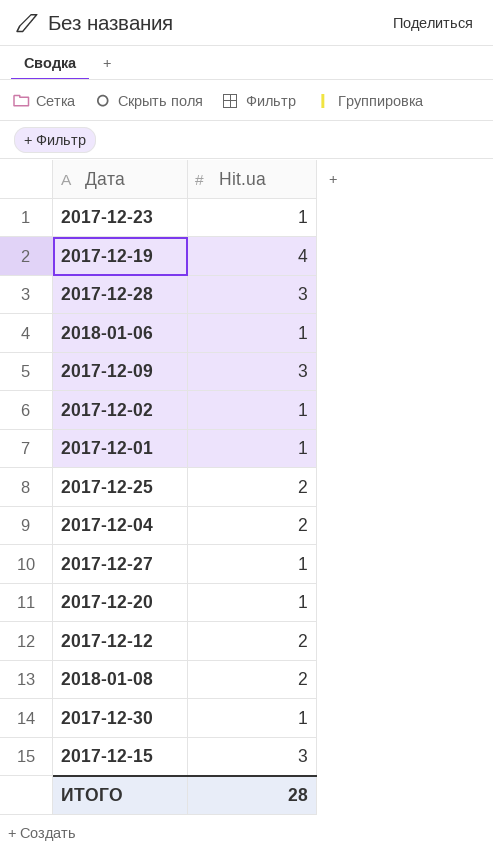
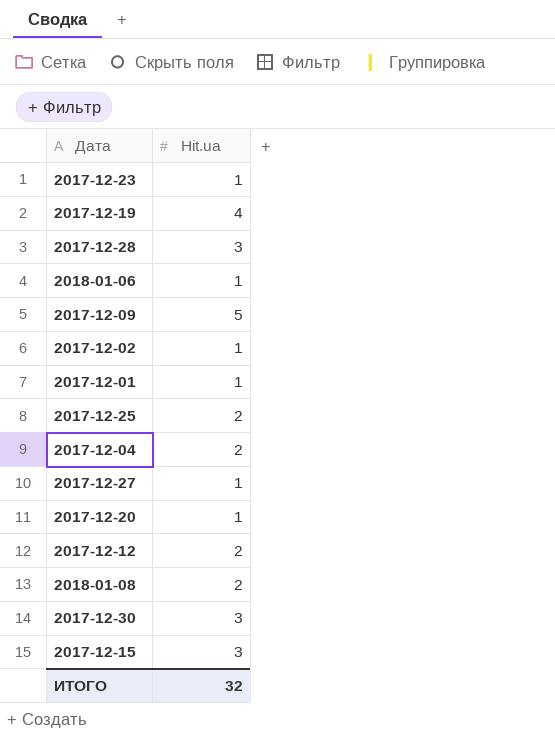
2017-12-09 | Hit.ua: 3 -> 5
2017-12-30 | Hit.ua: 1 -> 3
ИТОГО | Hit.ua: 28 -> 32

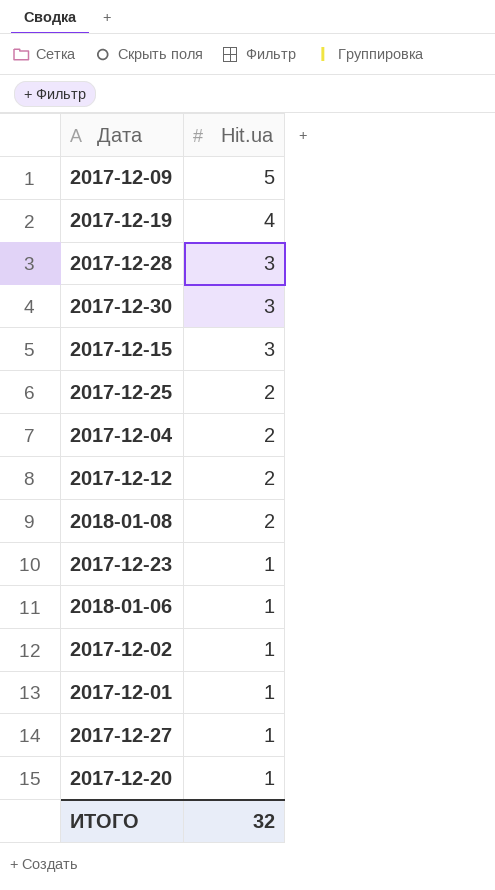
row order: none -> Hit.ua descending

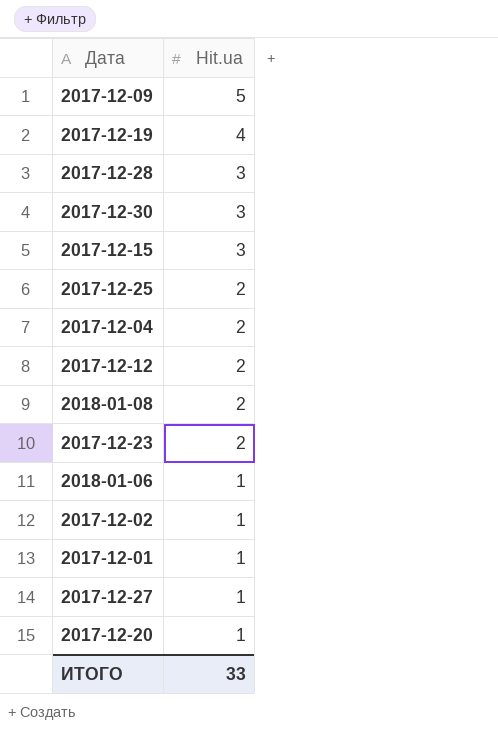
2017-12-23 | Hit.ua: 1 -> 2
ИТОГО | Hit.ua: 32 -> 33

